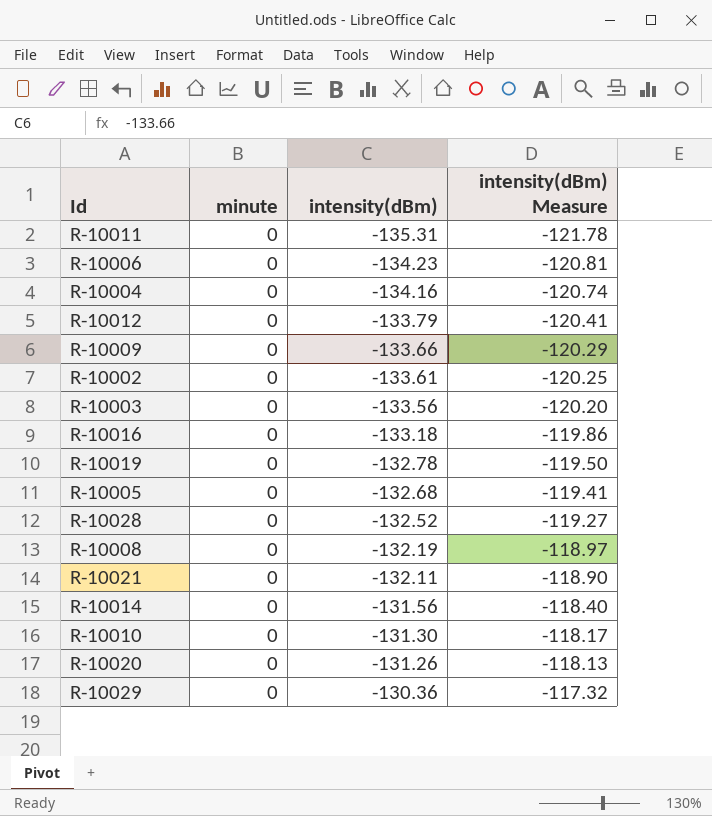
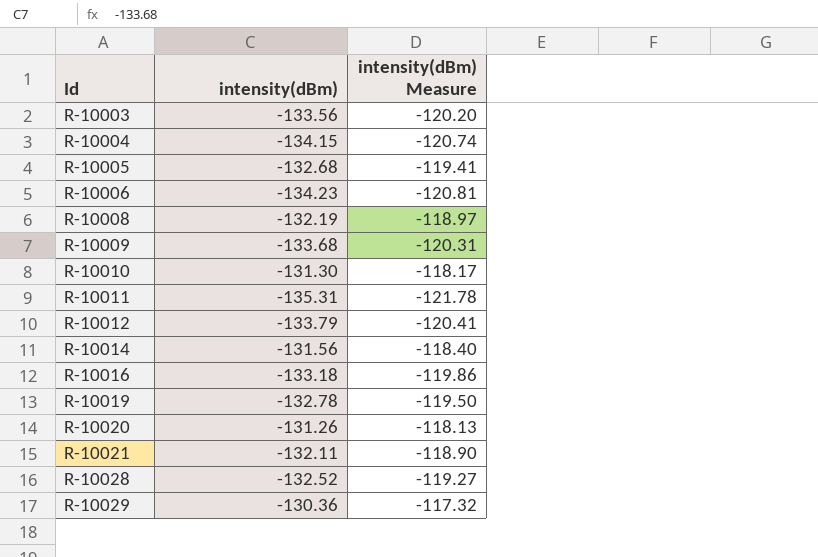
row order: intensity(dBm) ascending -> Id ascending
column minute | position: 2 -> none
row R-10002: 0 | -133.61 | -120.25 -> none
R-10004 | intensity(dBm): -134.16 -> -134.15
R-10009 | intensity(dBm): -133.66 -> -133.68
R-10009 | intensity(dBm) Measure: -120.29 -> -120.31

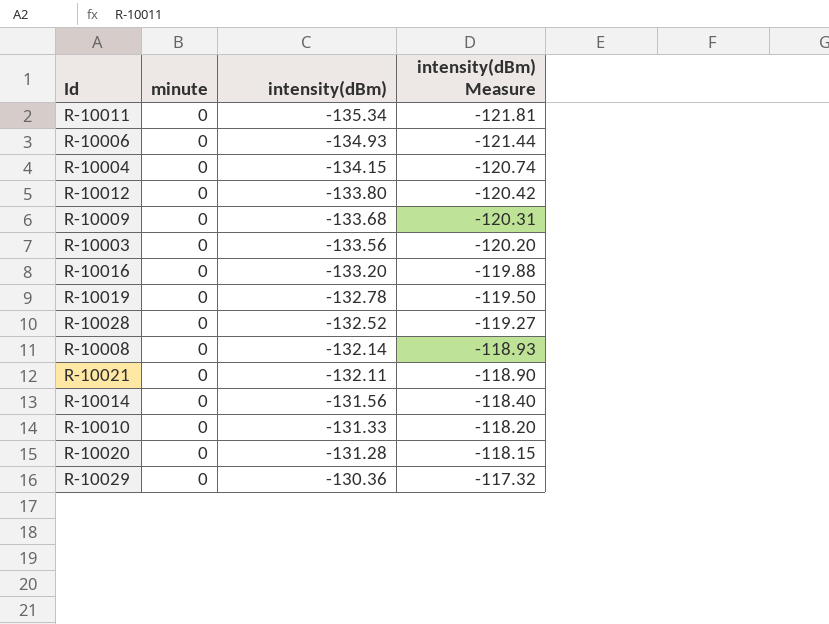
row order: Id ascending -> intensity(dBm) ascending
column minute | position: none -> 2
row R-10005: -132.68 | -119.41 -> none
R-10011 | intensity(dBm): -135.31 -> -135.34
R-10011 | intensity(dBm) Measure: -121.78 -> -121.81
R-10006 | intensity(dBm): -134.23 -> -134.93
R-10006 | intensity(dBm) Measure: -120.81 -> -121.44
R-10012 | intensity(dBm): -133.79 -> -133.80
R-10012 | intensity(dBm) Measure: -120.41 -> -120.42
R-10016 | intensity(dBm): -133.18 -> -133.20
R-10016 | intensity(dBm) Measure: -119.86 -> -119.88
R-10008 | intensity(dBm): -132.19 -> -132.14
R-10008 | intensity(dBm) Measure: -118.97 -> -118.93
R-10010 | intensity(dBm): -131.30 -> -131.33
R-10010 | intensity(dBm) Measure: -118.17 -> -118.20
R-10020 | intensity(dBm): -131.26 -> -131.28
R-10020 | intensity(dBm) Measure: -118.13 -> -118.15

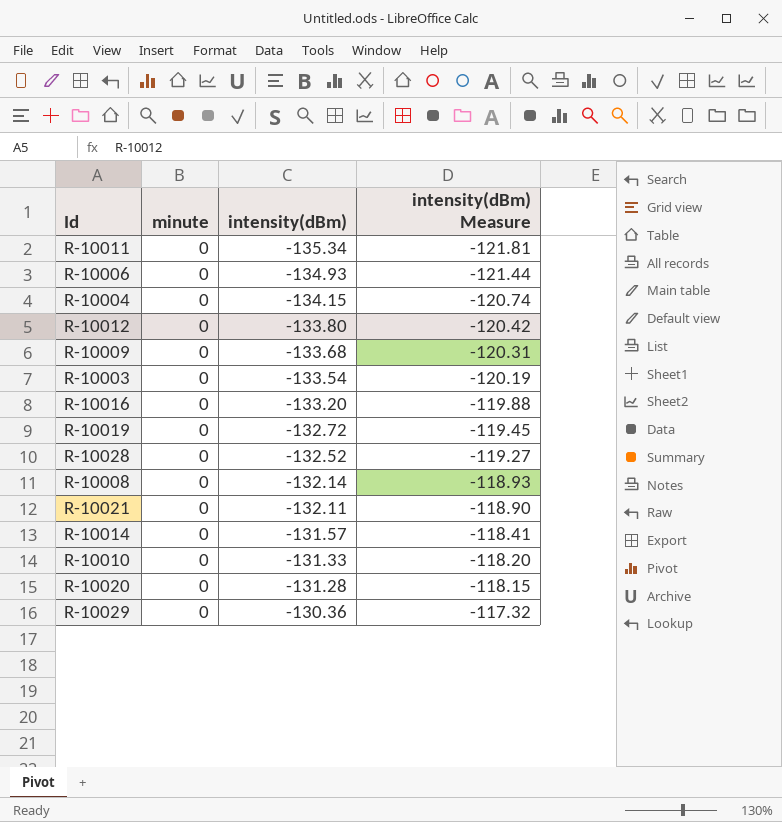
R-10003 | intensity(dBm): -133.56 -> -133.54
R-10003 | intensity(dBm) Measure: -120.20 -> -120.19
R-10019 | intensity(dBm): -132.78 -> -132.72
R-10019 | intensity(dBm) Measure: -119.50 -> -119.45
R-10014 | intensity(dBm): -131.56 -> -131.57
R-10014 | intensity(dBm) Measure: -118.40 -> -118.41

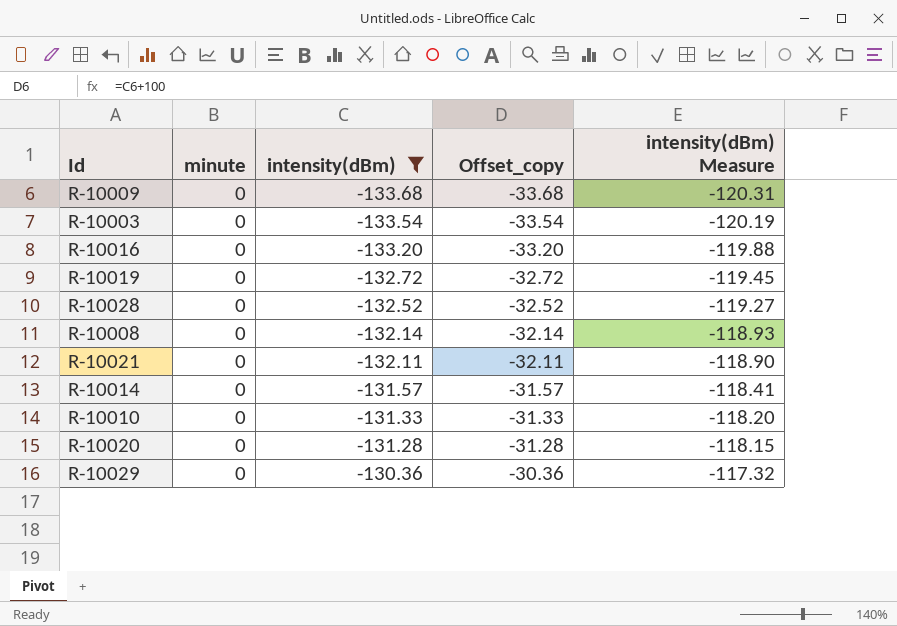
filter: none -> intensity(dBm) >= -133.68
column Offset_copy | formula: none -> [intensity(dBm)] + 100

